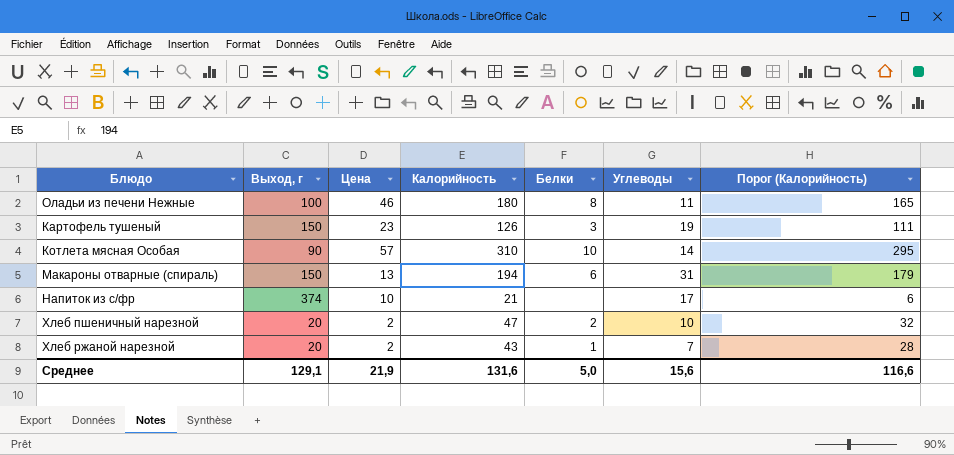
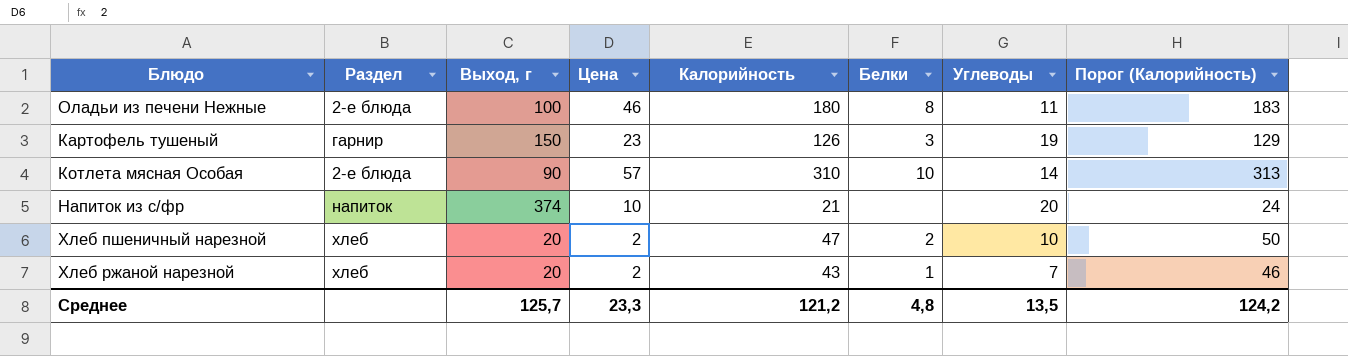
column Раздел | position: none -> 2
column Порог (Калорийность) | formula: [Калорийность] - 15 -> [Калорийность] + 3
row Макароны отварные (спираль): 150 | 13 | 194 | 6 | 31 | 179 -> none
Напиток из с/фр | Углеводы: 17 -> 20
Среднее | Выход, г: 129,1 -> 125,7
Среднее | Цена: 21,9 -> 23,3
Среднее | Калорийность: 131,6 -> 121,2
Среднее | Белки: 5,0 -> 4,8
Среднее | Углеводы: 15,6 -> 13,5
Среднее | Порог (Калорийность): 116,6 -> 124,2

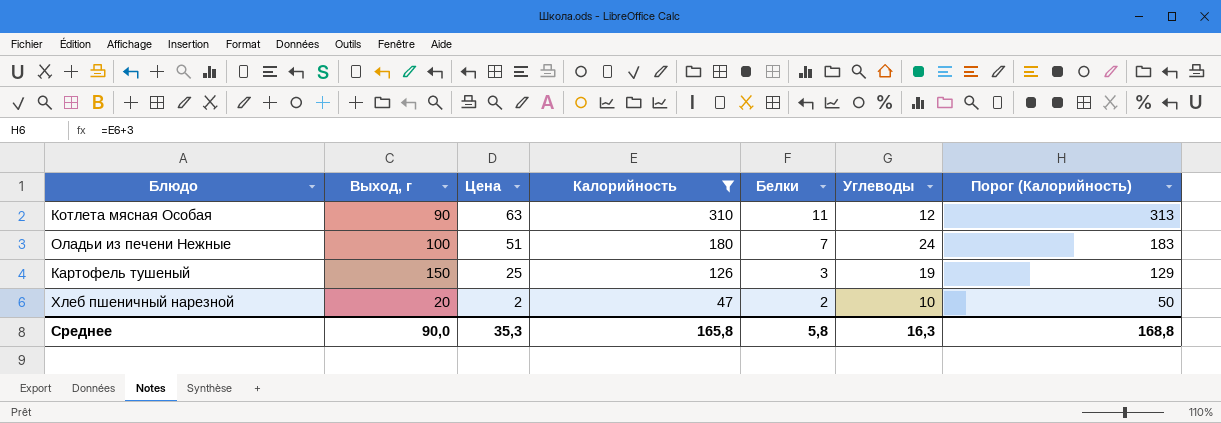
filter: none -> Калорийность >= 47
row order: none -> Цена descending
column Раздел | position: 2 -> none
Котлета мясная Особая | Цена: 57 -> 63
Котлета мясная Особая | Белки: 10 -> 11
Котлета мясная Особая | Углеводы: 14 -> 12
Оладьи из печени Нежные | Цена: 46 -> 51
Оладьи из печени Нежные | Белки: 8 -> 7
Оладьи из печени Нежные | Углеводы: 11 -> 24
Картофель тушеный | Цена: 23 -> 25
Среднее | Выход, г: 125,7 -> 90,0
Среднее | Цена: 23,3 -> 35,3
Среднее | Калорийность: 121,2 -> 165,8
Среднее | Белки: 4,8 -> 5,8
Среднее | Углеводы: 13,5 -> 16,3
Среднее | Порог (Калорийность): 124,2 -> 168,8

